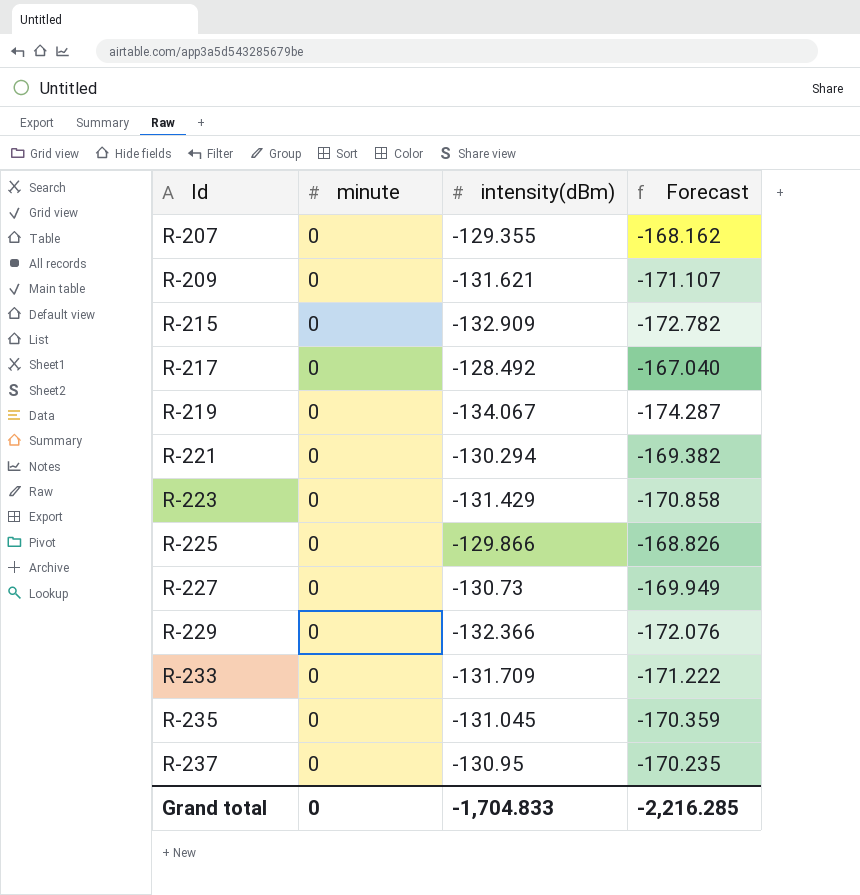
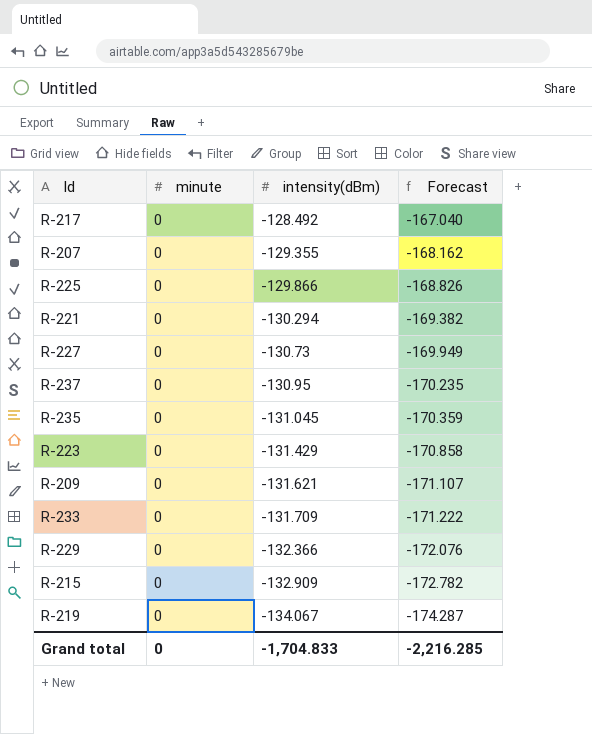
row order: Id ascending -> intensity(dBm) descending

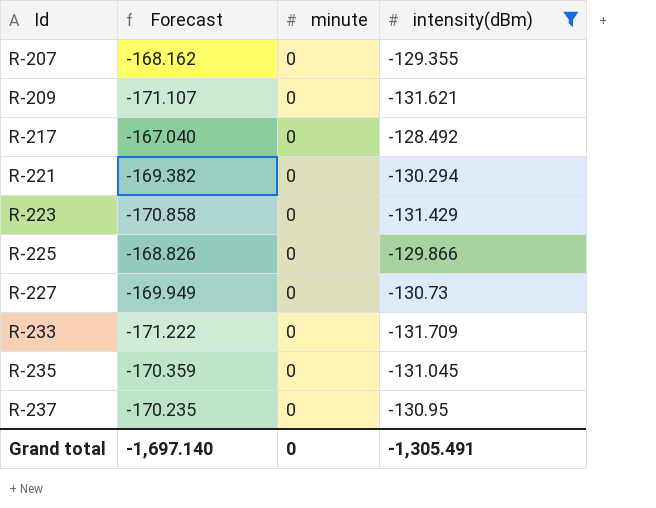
filter: none -> intensity(dBm) >= -131.709
row order: intensity(dBm) descending -> Id ascending
column Forecast | position: 4 -> 2
Grand total | Forecast: -2,216.285 -> -1,697.140
Grand total | intensity(dBm): -1,704.833 -> -1,305.491

